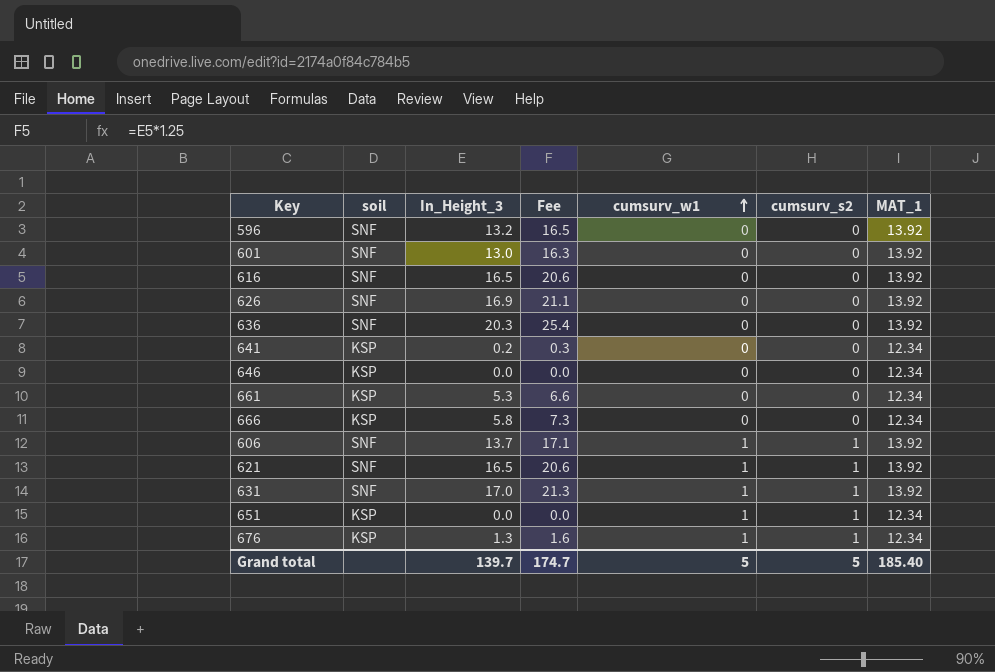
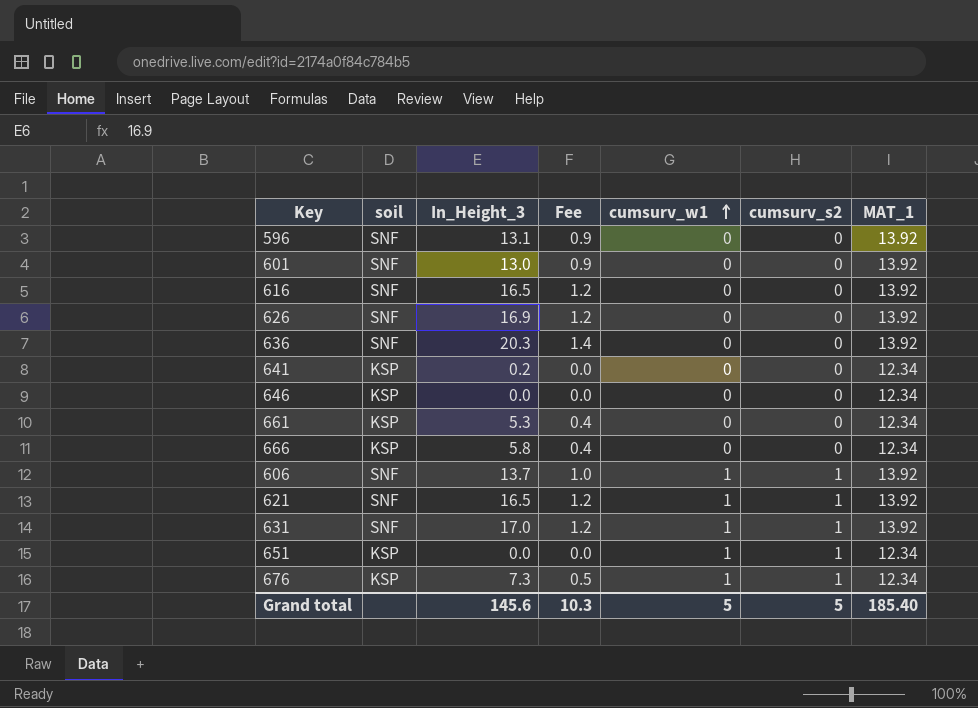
column Fee | formula: [In_Height_3] * 1.25 -> [In_Height_3] * 0.07
596 | In_Height_3: 13.2 -> 13.1
676 | In_Height_3: 1.3 -> 7.3
Grand total | In_Height_3: 139.7 -> 145.6
Grand total | Fee: 174.7 -> 10.3

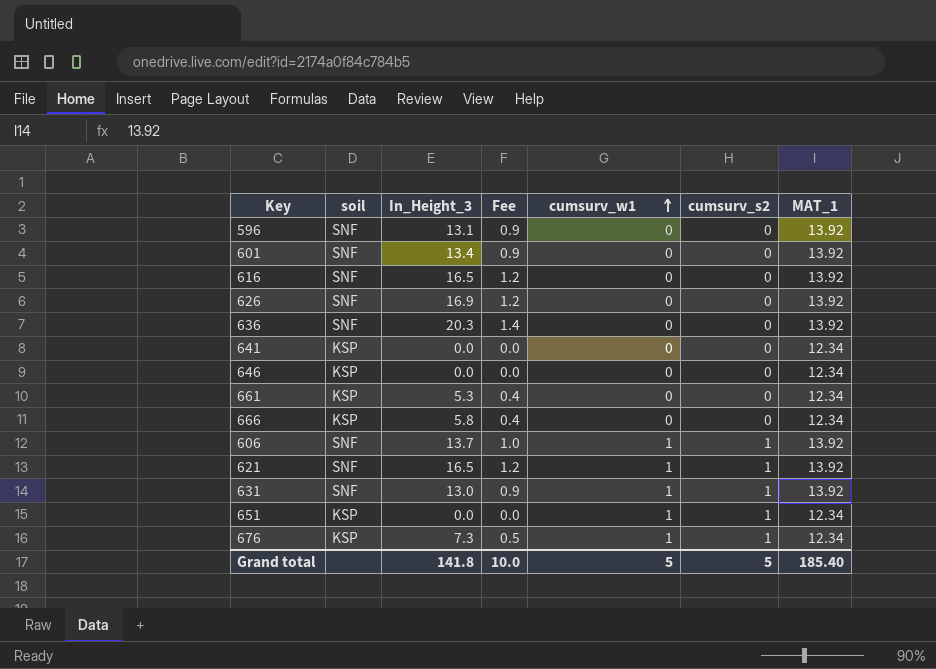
601 | In_Height_3: 13.0 -> 13.4
641 | In_Height_3: 0.2 -> 0.0
631 | In_Height_3: 17.0 -> 13.0
631 | Fee: 1.2 -> 0.9
Grand total | In_Height_3: 145.6 -> 141.8
Grand total | Fee: 10.3 -> 10.0

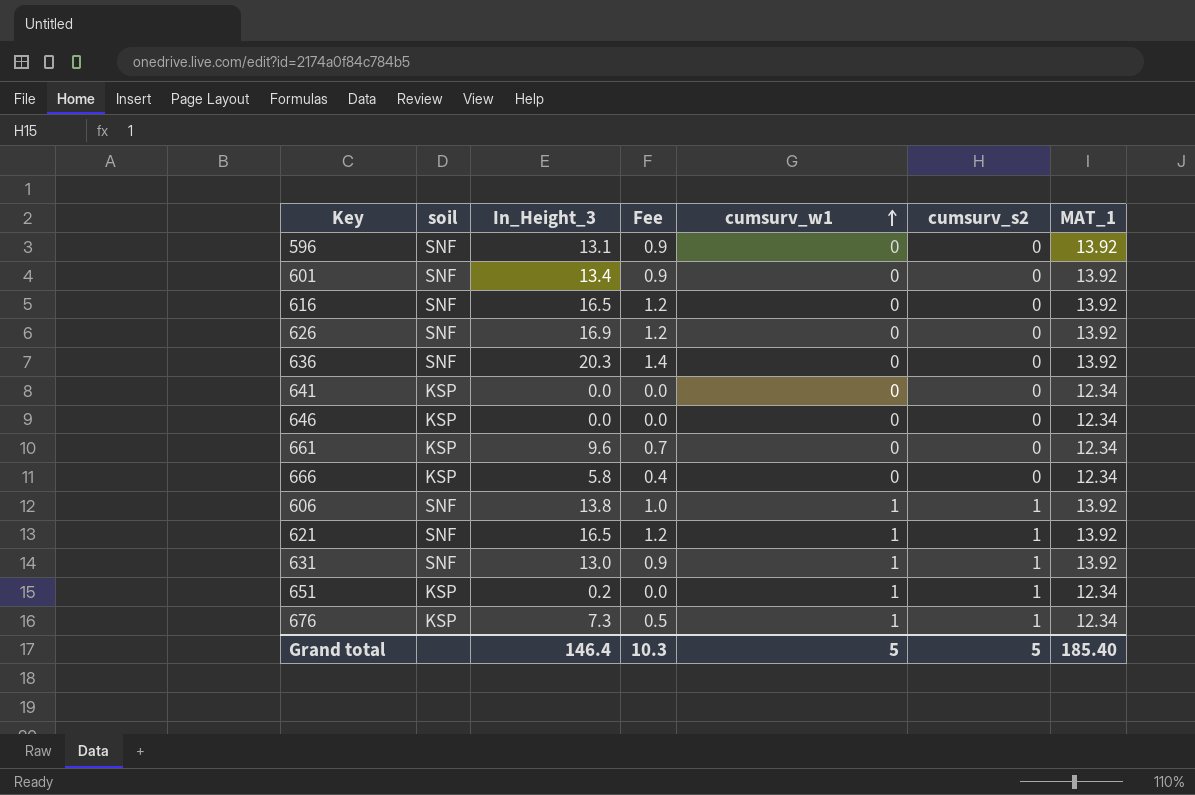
661 | In_Height_3: 5.3 -> 9.6
661 | Fee: 0.4 -> 0.7
606 | In_Height_3: 13.7 -> 13.8
651 | In_Height_3: 0.0 -> 0.2
Grand total | In_Height_3: 141.8 -> 146.4
Grand total | Fee: 10.0 -> 10.3

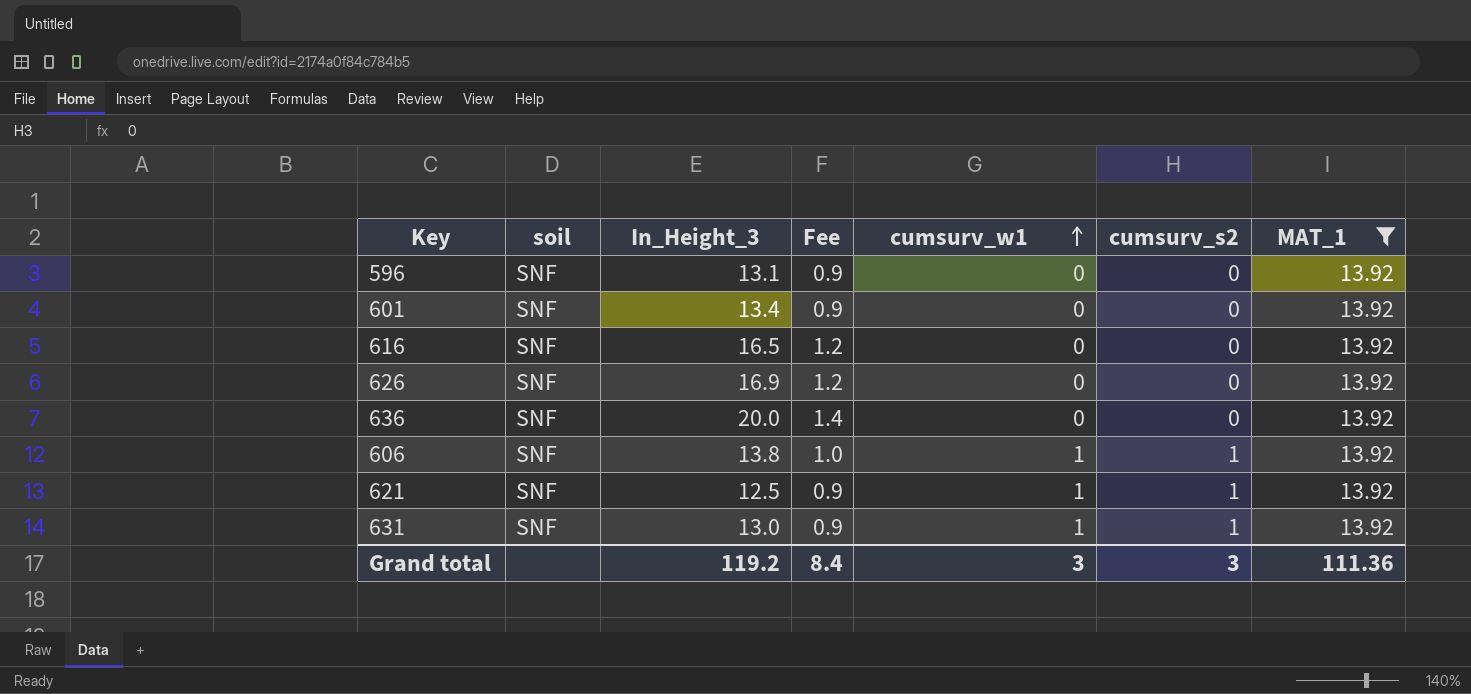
filter: none -> MAT_1 = 13.92
636 | In_Height_3: 20.3 -> 20.0
621 | In_Height_3: 16.5 -> 12.5
621 | Fee: 1.2 -> 0.9
Grand total | In_Height_3: 146.4 -> 119.2
Grand total | Fee: 10.3 -> 8.4
Grand total | cumsurv_w1: 5 -> 3
Grand total | cumsurv_s2: 5 -> 3
Grand total | MAT_1: 185.40 -> 111.36

